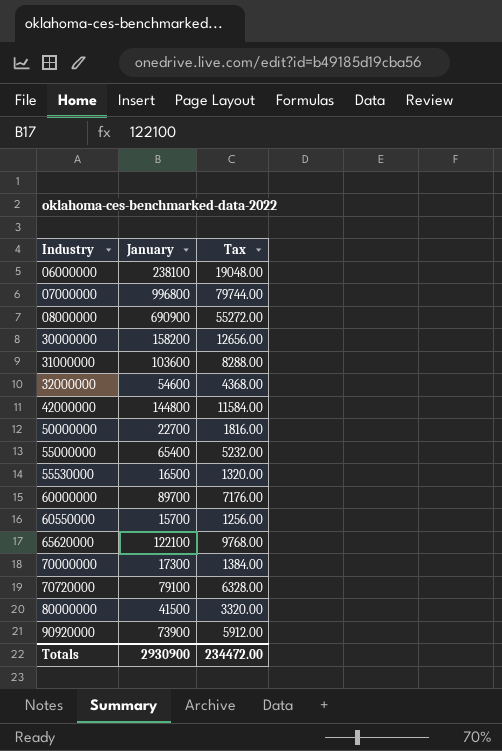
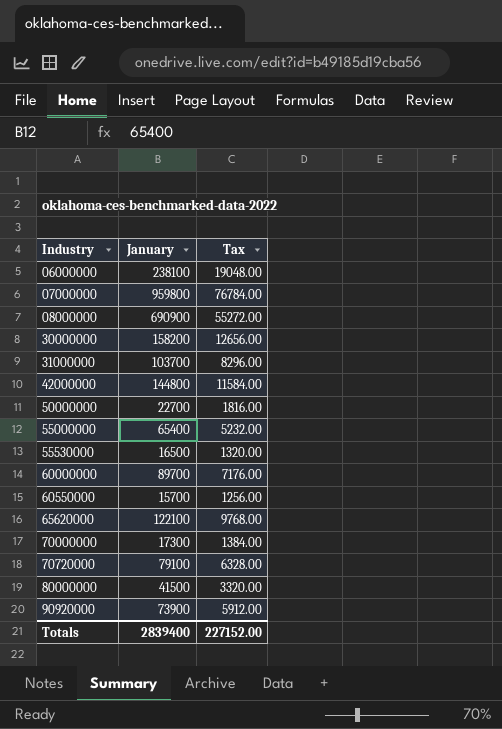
row 32000000: 54600 | 4368.00 -> none
07000000 | January: 996800 -> 959800
07000000 | Tax: 79744.00 -> 76784.00
31000000 | January: 103600 -> 103700
31000000 | Tax: 8288.00 -> 8296.00
Totals | January: 2930900 -> 2839400
Totals | Tax: 234472.00 -> 227152.00

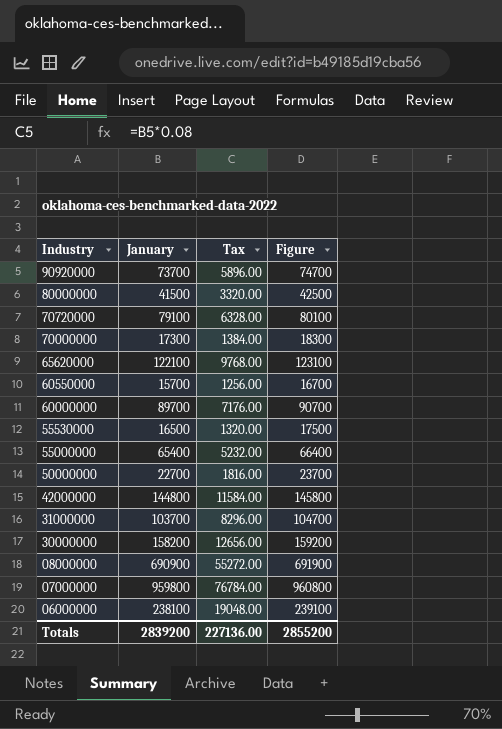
row order: Industry ascending -> Industry descending
column Figure | formula: none -> [January] + 1000
90920000 | January: 73900 -> 73700
90920000 | Tax: 5912.00 -> 5896.00
Totals | January: 2839400 -> 2839200
Totals | Tax: 227152.00 -> 227136.00

